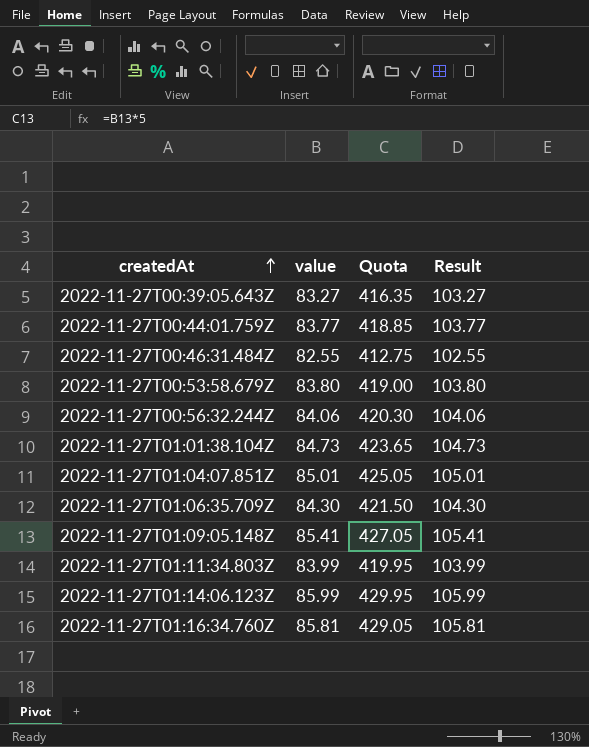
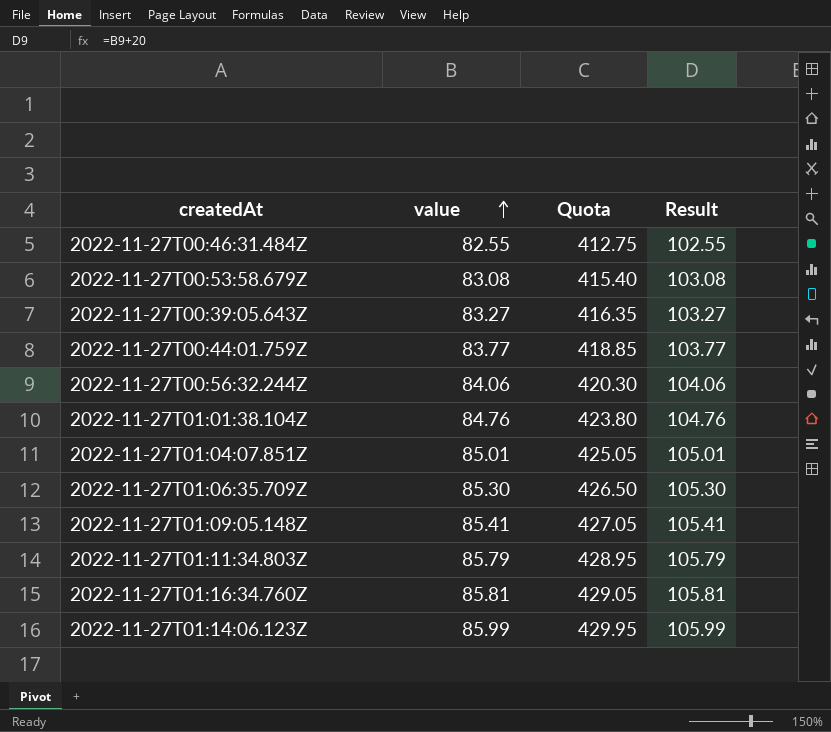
row order: createdAt ascending -> value ascending
2022-11-27T00:53:58.679Z | value: 83.80 -> 83.08
2022-11-27T00:53:58.679Z | Quota: 419.00 -> 415.40
2022-11-27T00:53:58.679Z | Result: 103.80 -> 103.08
2022-11-27T01:01:38.104Z | value: 84.73 -> 84.76
2022-11-27T01:01:38.104Z | Quota: 423.65 -> 423.80
2022-11-27T01:01:38.104Z | Result: 104.73 -> 104.76
2022-11-27T01:06:35.709Z | value: 84.30 -> 85.30
2022-11-27T01:06:35.709Z | Quota: 421.50 -> 426.50
2022-11-27T01:06:35.709Z | Result: 104.30 -> 105.30
2022-11-27T01:11:34.803Z | value: 83.99 -> 85.79
2022-11-27T01:11:34.803Z | Quota: 419.95 -> 428.95
2022-11-27T01:11:34.803Z | Result: 103.99 -> 105.79

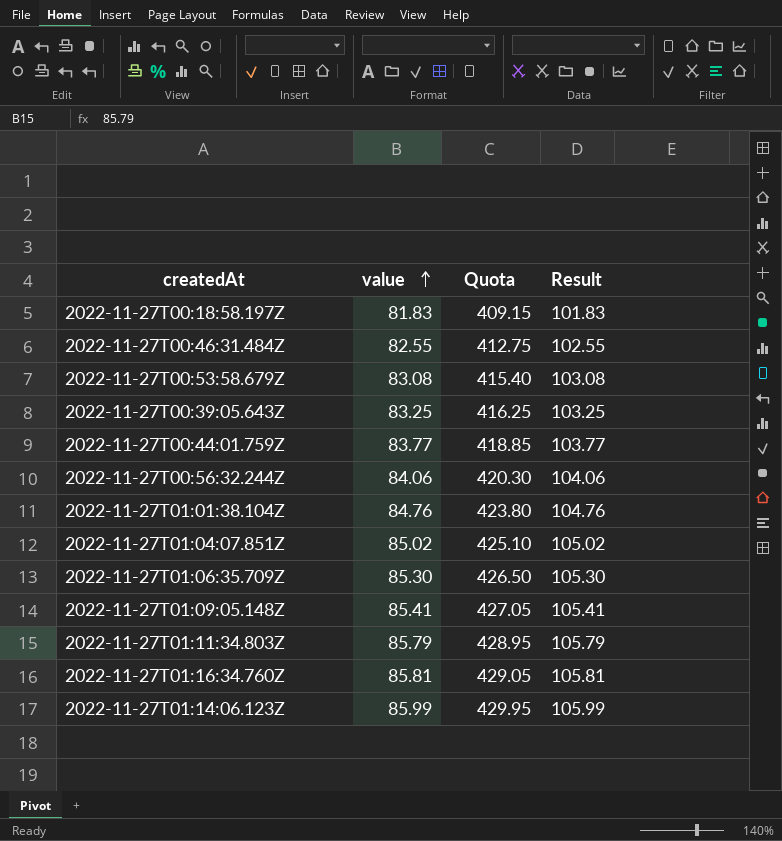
row 2022-11-27T00:18:58.197Z: none -> 81.83 | 409.15 | 101.83
2022-11-27T00:39:05.643Z | value: 83.27 -> 83.25
2022-11-27T00:39:05.643Z | Quota: 416.35 -> 416.25
2022-11-27T00:39:05.643Z | Result: 103.27 -> 103.25
2022-11-27T01:04:07.851Z | value: 85.01 -> 85.02
2022-11-27T01:04:07.851Z | Quota: 425.05 -> 425.10
2022-11-27T01:04:07.851Z | Result: 105.01 -> 105.02

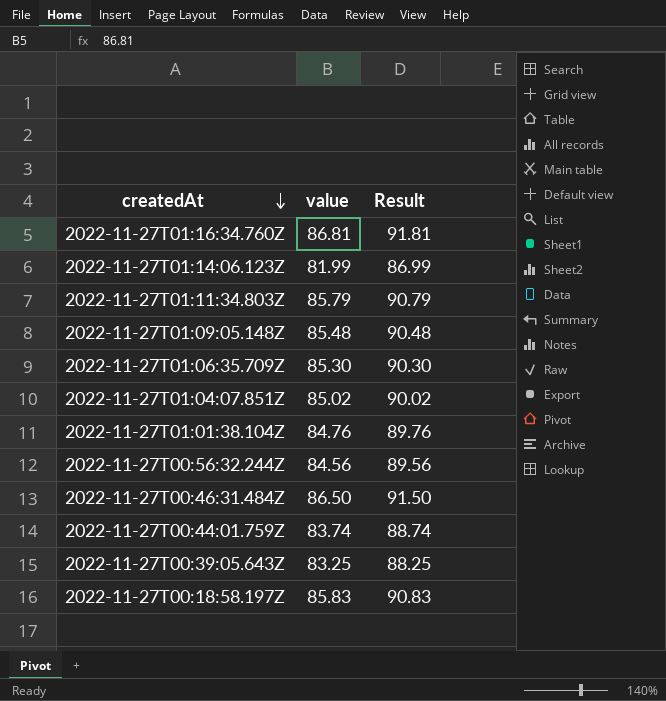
row order: value ascending -> createdAt descending
column Quota | formula: [value] * 5 -> none
column Result | formula: [value] + 20 -> [value] + 5
row 2022-11-27T00:53:58.679Z: 83.08 | 415.40 | 103.08 -> none
2022-11-27T01:16:34.760Z | value: 85.81 -> 86.81
2022-11-27T01:14:06.123Z | value: 85.99 -> 81.99
2022-11-27T01:09:05.148Z | value: 85.41 -> 85.48
2022-11-27T00:56:32.244Z | value: 84.06 -> 84.56
2022-11-27T00:46:31.484Z | value: 82.55 -> 86.50
2022-11-27T00:44:01.759Z | value: 83.77 -> 83.74
2022-11-27T00:18:58.197Z | value: 81.83 -> 85.83

